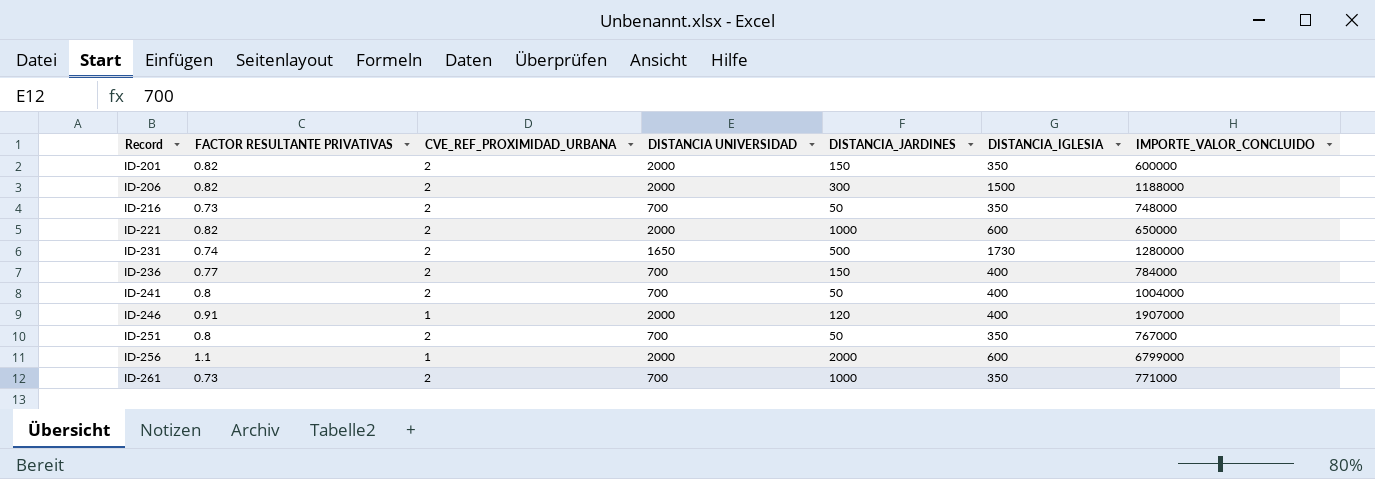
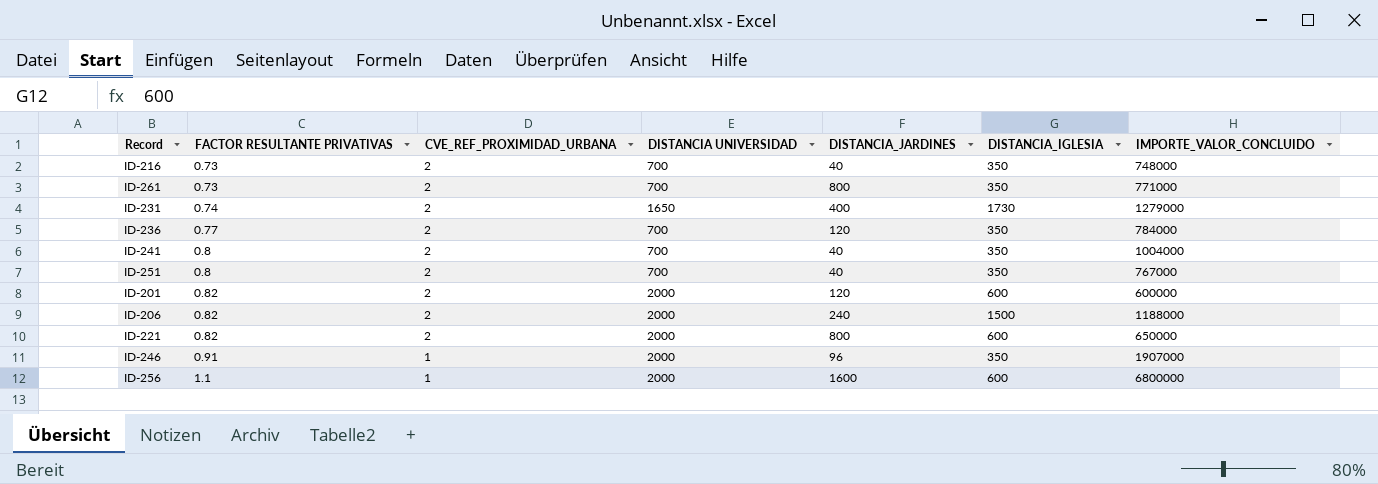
row order: Record ascending -> FACTOR RESULTANTE PRIVATIVAS ascending
ID-216 | DISTANCIA_JARDINES: 50 -> 40
ID-261 | DISTANCIA_JARDINES: 1000 -> 800
ID-231 | DISTANCIA_JARDINES: 500 -> 400
ID-231 | IMPORTE_VALOR_CONCLUIDO: 1280000 -> 1279000
ID-236 | DISTANCIA_JARDINES: 150 -> 120
ID-236 | DISTANCIA_IGLESIA: 400 -> 350
ID-241 | DISTANCIA_JARDINES: 50 -> 40
ID-241 | DISTANCIA_IGLESIA: 400 -> 350
ID-251 | DISTANCIA_JARDINES: 50 -> 40
ID-201 | DISTANCIA_JARDINES: 150 -> 120
ID-201 | DISTANCIA_IGLESIA: 350 -> 600
ID-206 | DISTANCIA_JARDINES: 300 -> 240
ID-221 | DISTANCIA_JARDINES: 1000 -> 800
ID-246 | DISTANCIA_JARDINES: 120 -> 96
ID-246 | DISTANCIA_IGLESIA: 400 -> 350
ID-256 | DISTANCIA_JARDINES: 2000 -> 1600
ID-256 | IMPORTE_VALOR_CONCLUIDO: 6799000 -> 6800000

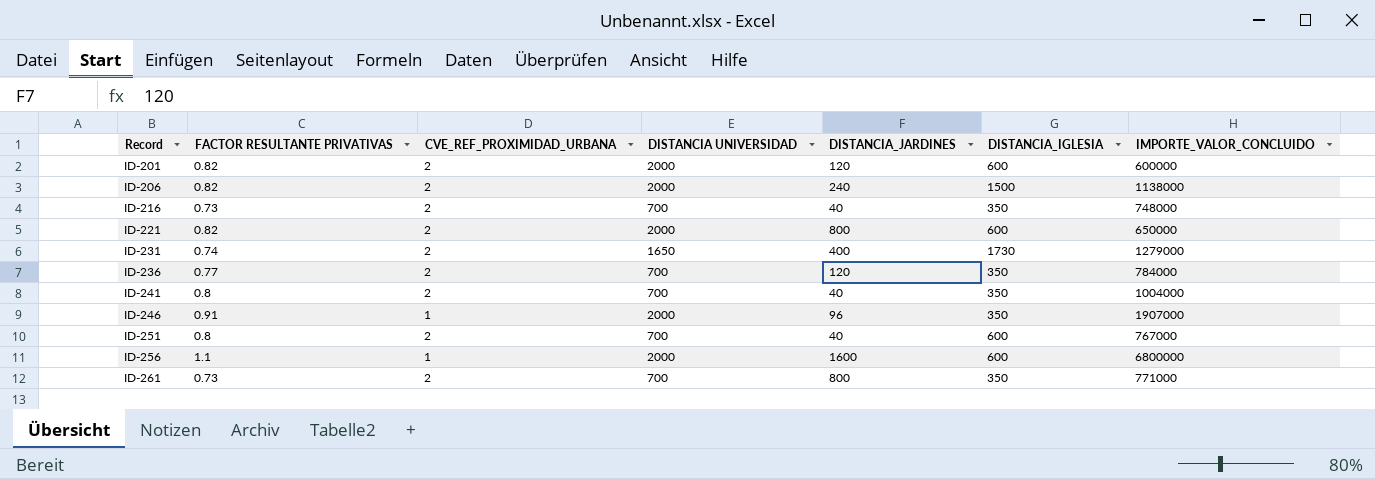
row order: FACTOR RESULTANTE PRIVATIVAS ascending -> Record ascending
ID-206 | IMPORTE_VALOR_CONCLUIDO: 1188000 -> 1138000
ID-251 | DISTANCIA_IGLESIA: 350 -> 600

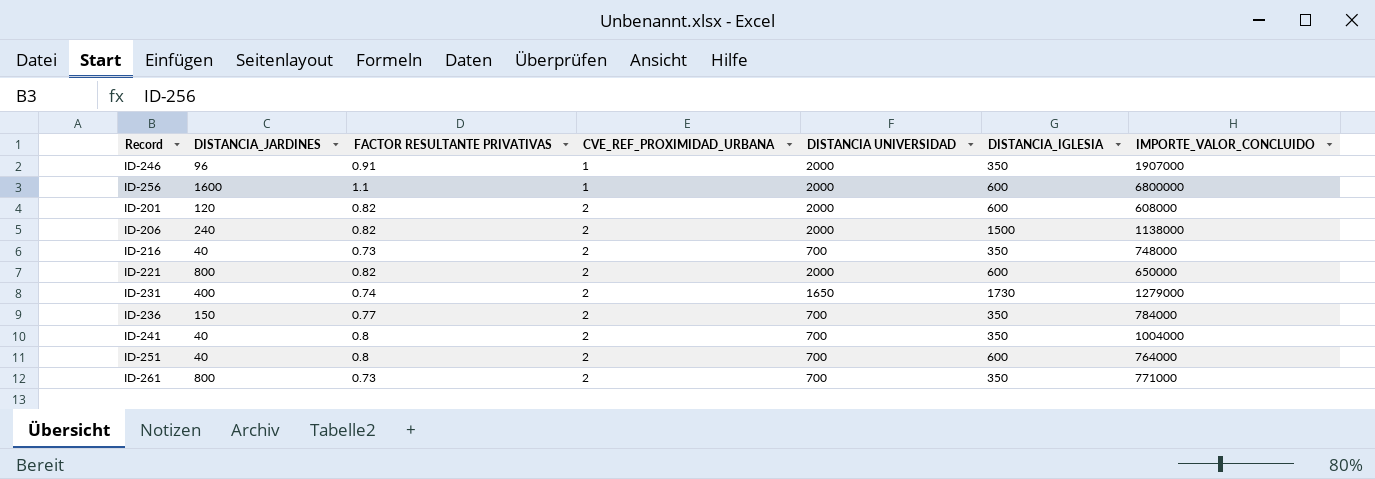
row order: Record ascending -> CVE_REF_PROXIMIDAD_URBANA ascending
column DISTANCIA_JARDINES | position: 5 -> 2
ID-201 | IMPORTE_VALOR_CONCLUIDO: 600000 -> 608000
ID-236 | DISTANCIA_JARDINES: 120 -> 150
ID-251 | IMPORTE_VALOR_CONCLUIDO: 767000 -> 764000

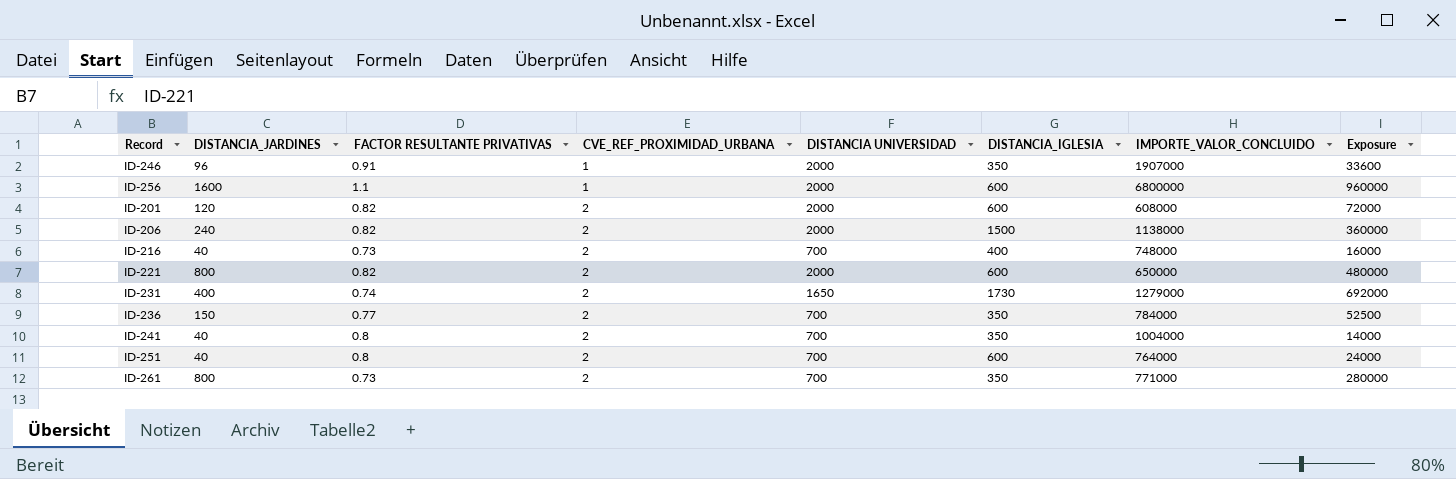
column Exposure | formula: none -> [DISTANCIA_JARDINES] * [DISTANCIA_IGLESIA]
ID-216 | DISTANCIA_IGLESIA: 350 -> 400

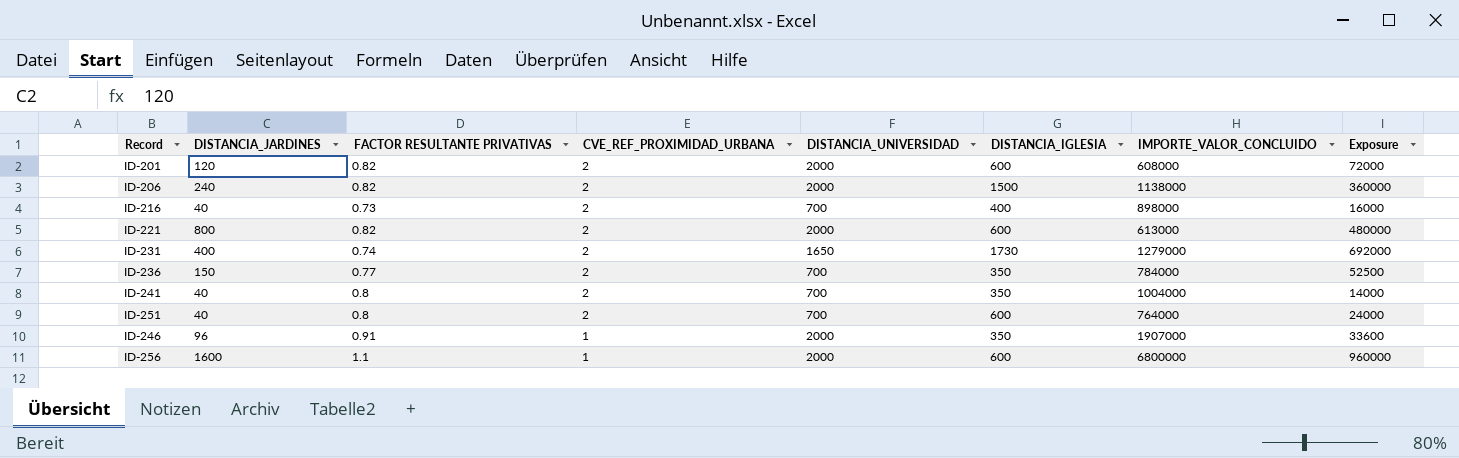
row order: CVE_REF_PROXIMIDAD_URBANA ascending -> CVE_REF_PROXIMIDAD_URBANA descending
column name: DISTANCIA UNIVERSIDAD -> DISTANCIA_UNIVERSIDAD
row ID-261: 800 | 0.73 | 2 | 700 | 350 | 771000 | 280000 -> none
ID-216 | IMPORTE_VALOR_CONCLUIDO: 748000 -> 898000
ID-221 | IMPORTE_VALOR_CONCLUIDO: 650000 -> 613000

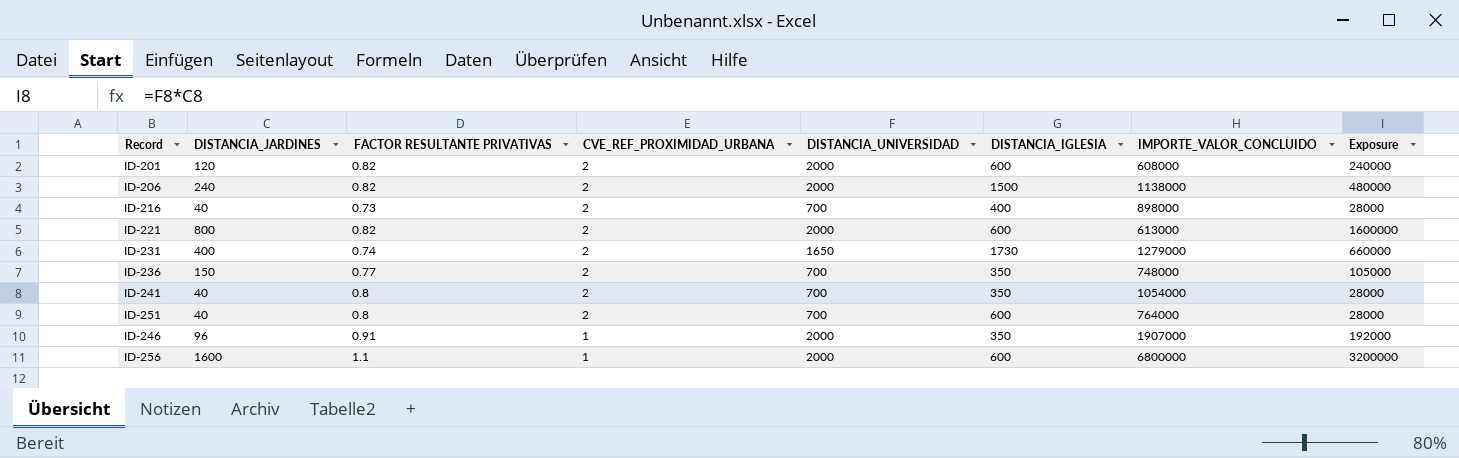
column Exposure | formula: [DISTANCIA_JARDINES] * [DISTANCIA_IGLESIA] -> [DISTANCIA_JARDINES] * [DISTANCIA_UNIVERSIDAD]
ID-236 | IMPORTE_VALOR_CONCLUIDO: 784000 -> 748000
ID-241 | IMPORTE_VALOR_CONCLUIDO: 1004000 -> 1054000

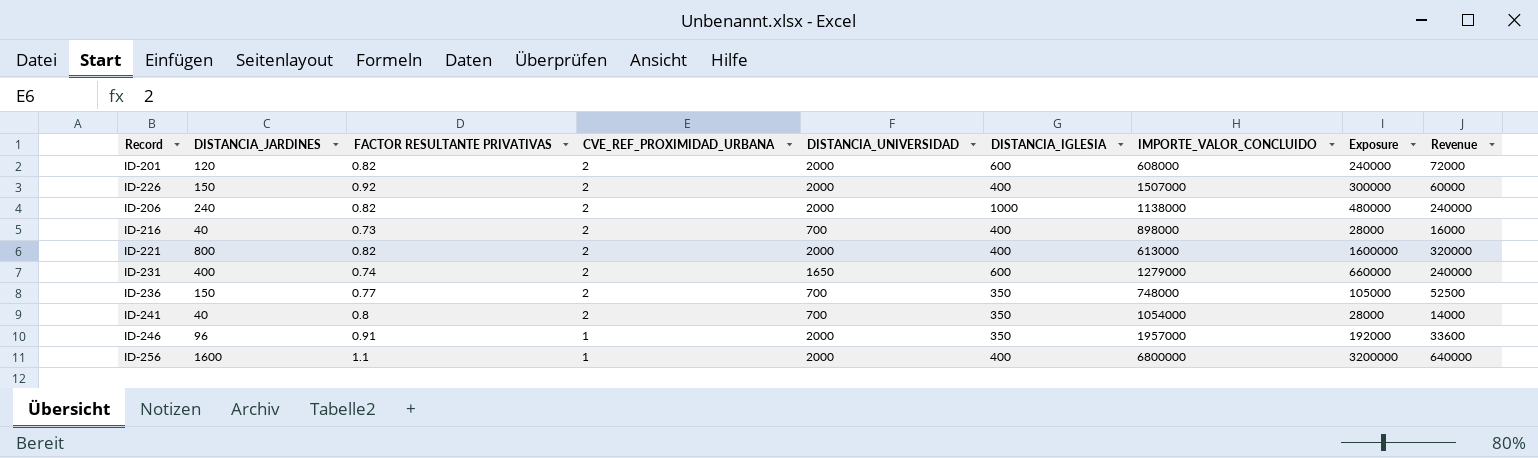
column Revenue | formula: none -> [DISTANCIA_JARDINES] * [DISTANCIA_IGLESIA]
row ID-251: 40 | 0.8 | 2 | 700 | 600 | 764000 | 28000 -> none
row ID-226: none -> 150 | 0.92 | 2 | 2000 | 400 | 1507000 | 300000 | 60000
ID-206 | DISTANCIA_IGLESIA: 1500 -> 1000
ID-221 | DISTANCIA_IGLESIA: 600 -> 400
ID-231 | DISTANCIA_IGLESIA: 1730 -> 600
ID-246 | IMPORTE_VALOR_CONCLUIDO: 1907000 -> 1957000
ID-256 | DISTANCIA_IGLESIA: 600 -> 400

